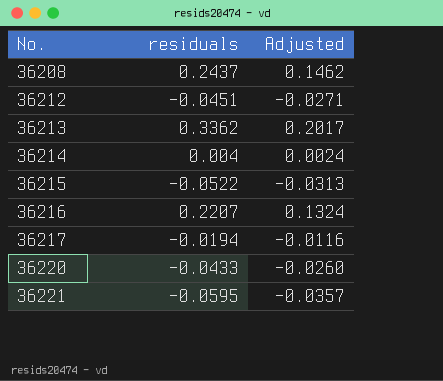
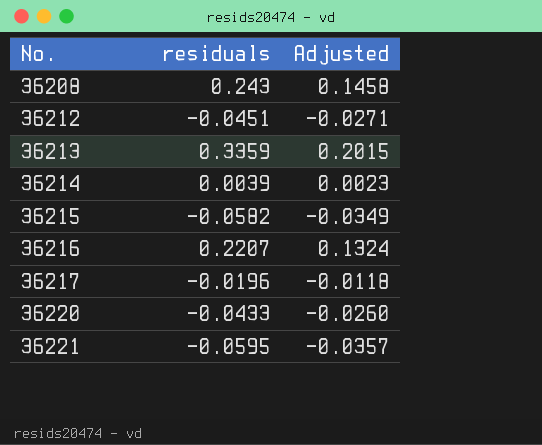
36208 | residuals: 0.2437 -> 0.243
36208 | Adjusted: 0.1462 -> 0.1458
36213 | residuals: 0.3362 -> 0.3359
36213 | Adjusted: 0.2017 -> 0.2015
36214 | residuals: 0.004 -> 0.0039
36214 | Adjusted: 0.0024 -> 0.0023
36215 | residuals: -0.0522 -> -0.0582
36215 | Adjusted: -0.0313 -> -0.0349
36217 | residuals: -0.0194 -> -0.0196
36217 | Adjusted: -0.0116 -> -0.0118

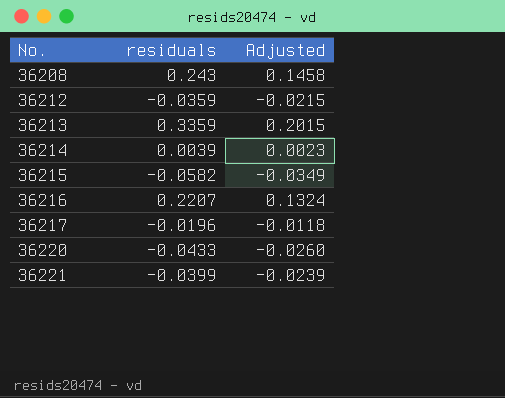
36212 | residuals: -0.0451 -> -0.0359
36212 | Adjusted: -0.0271 -> -0.0215
36221 | residuals: -0.0595 -> -0.0399
36221 | Adjusted: -0.0357 -> -0.0239

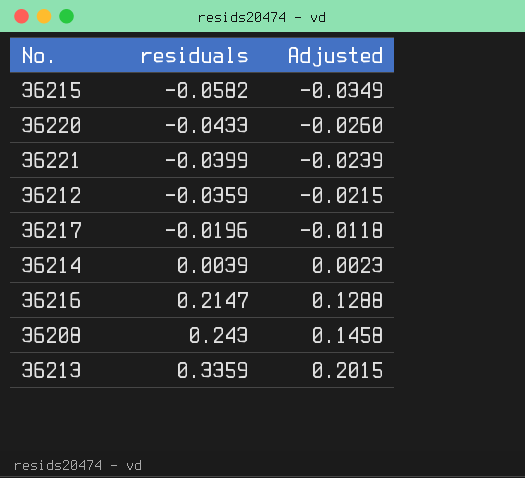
row order: No. ascending -> residuals ascending
36216 | residuals: 0.2207 -> 0.2147
36216 | Adjusted: 0.1324 -> 0.1288

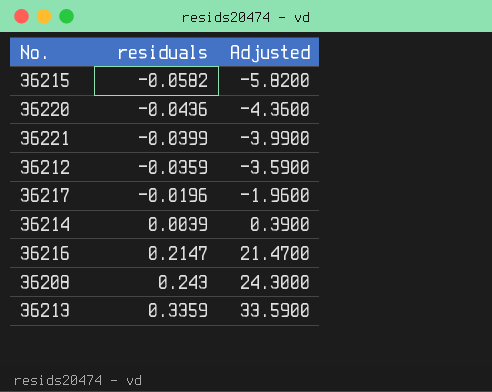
column Adjusted | formula: [residuals] * 0.6 -> [residuals] * 100
36220 | residuals: -0.0433 -> -0.0436

